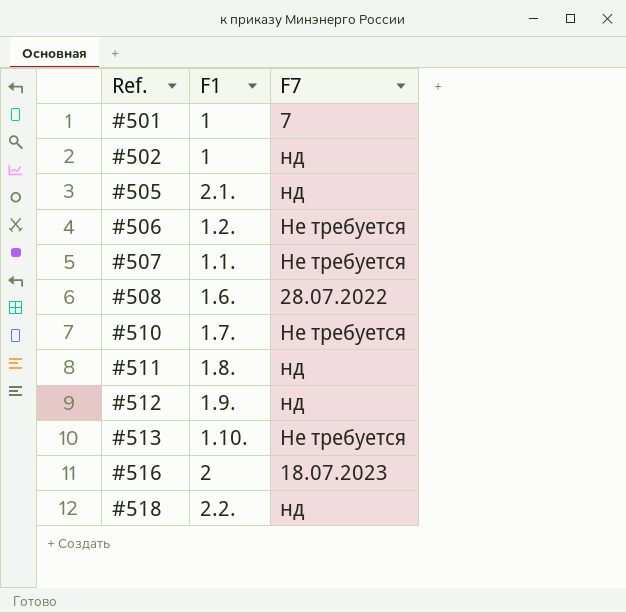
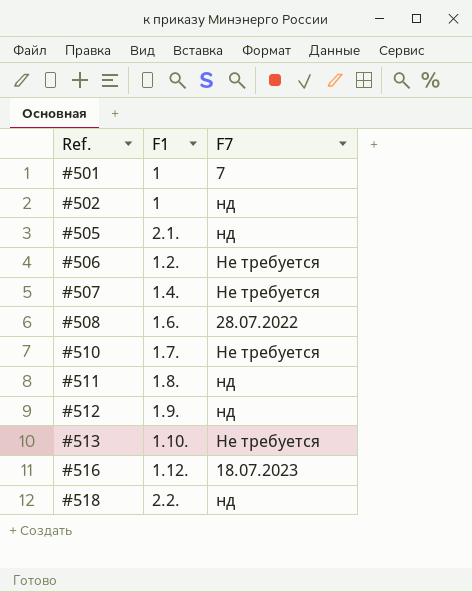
#507 | F1: 1.1. -> 1.4.
#516 | F1: 2 -> 1.12.

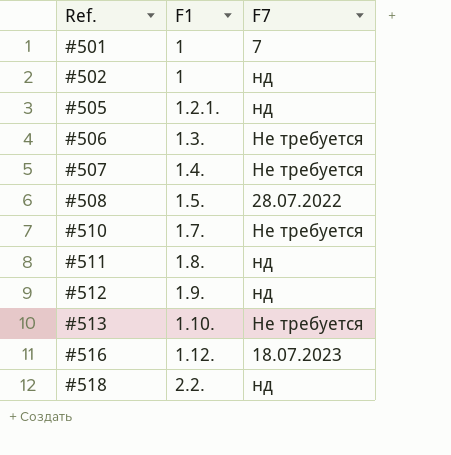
#505 | F1: 2.1. -> 1.2.1.
#506 | F1: 1.2. -> 1.3.
#508 | F1: 1.6. -> 1.5.

